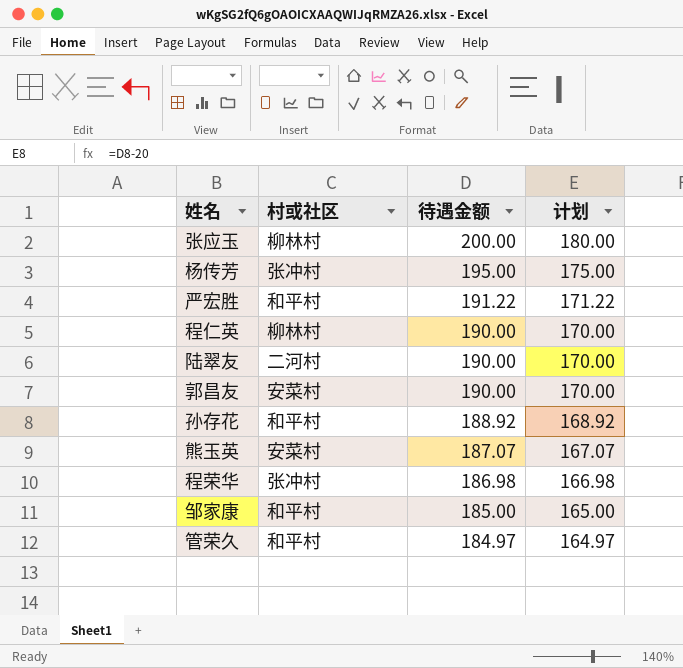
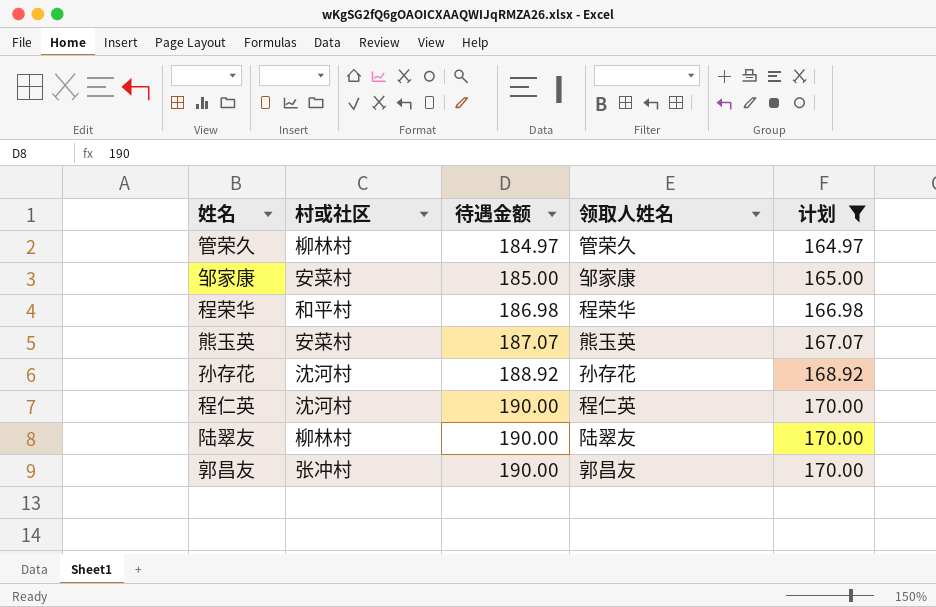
filter: none -> 计划 <= 170.00
row order: 待遇金额 descending -> 待遇金额 ascending
column 领取人姓名 | position: none -> 4
管荣久 | 村或社区: 和平村 -> 柳林村
邹家康 | 村或社区: 和平村 -> 安菜村
程荣华 | 村或社区: 张冲村 -> 和平村
孙存花 | 村或社区: 和平村 -> 沈河村
程仁英 | 村或社区: 柳林村 -> 沈河村
陆翠友 | 村或社区: 二河村 -> 柳林村
郭昌友 | 村或社区: 安菜村 -> 张冲村

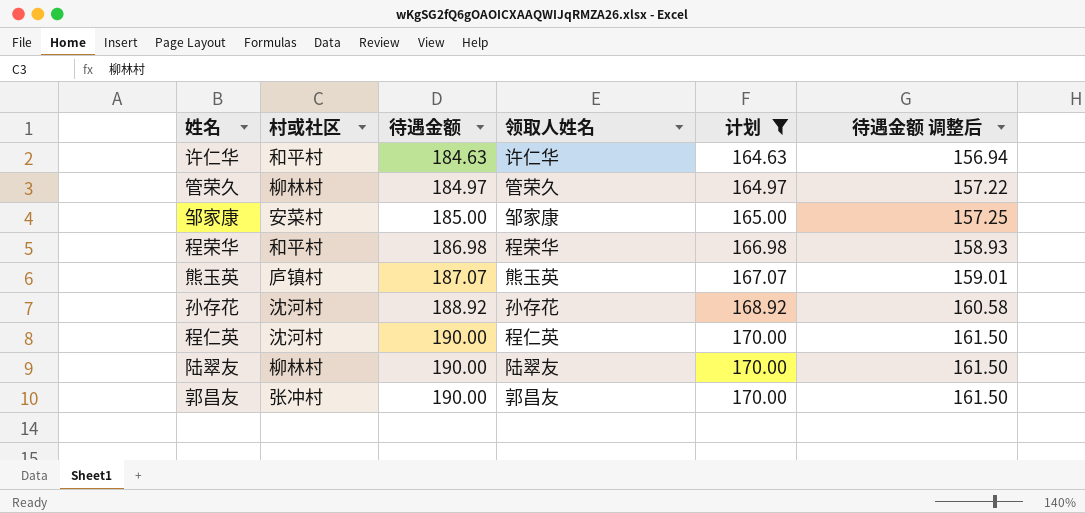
column 待遇金额 调整后 | formula: none -> [待遇金额] * 0.85
row 许仁华: none -> 和平村 | 184.63 | 许仁华 | 164.63 | 156.94
熊玉英 | 村或社区: 安菜村 -> 庐镇村

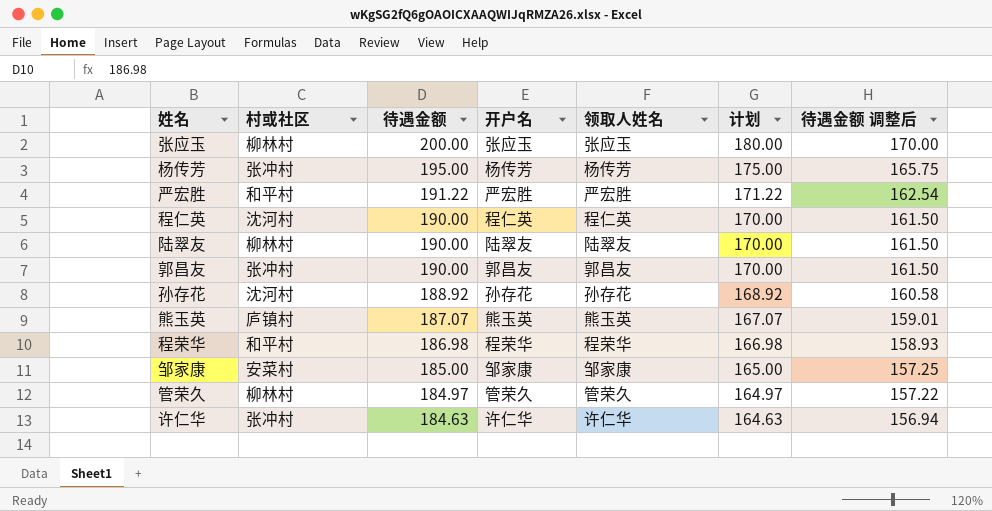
filter: 计划 <= 170.00 -> none
row order: 待遇金额 ascending -> 待遇金额 descending
column 开户名 | position: none -> 4
许仁华 | 村或社区: 和平村 -> 张冲村

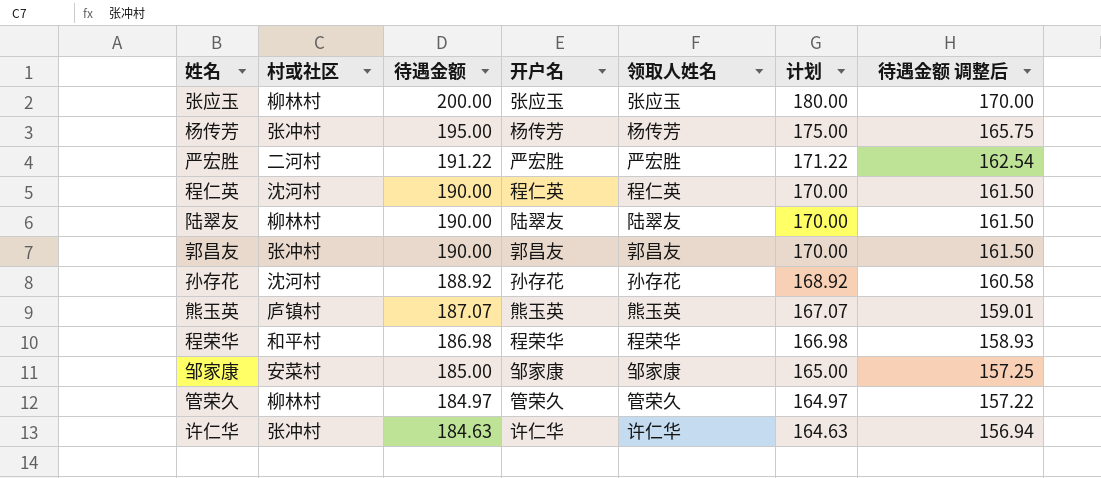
严宏胜 | 村或社区: 和平村 -> 二河村

